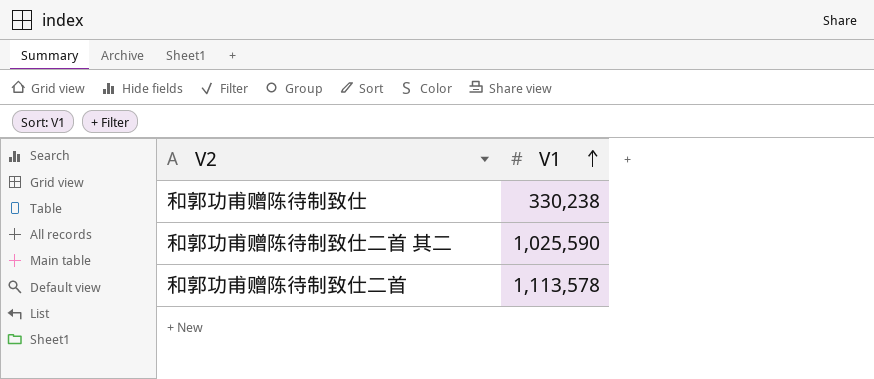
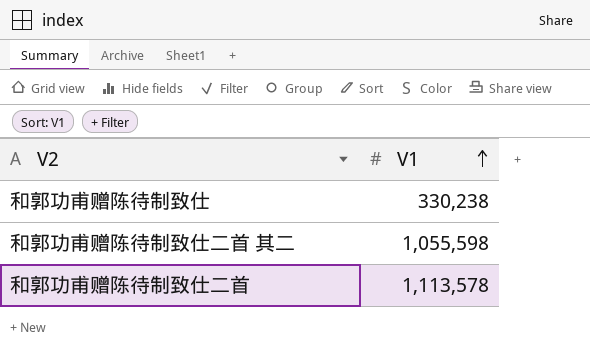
和郭功甫赠陈待制致仕二首 其二 | V1: 1,025,590 -> 1,055,598

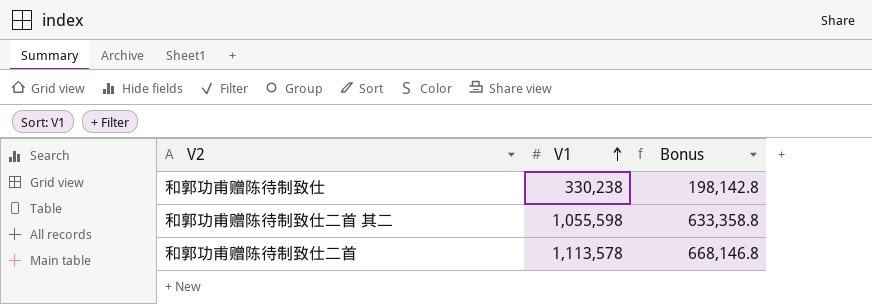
column Bonus | formula: none -> [V1] * 0.6

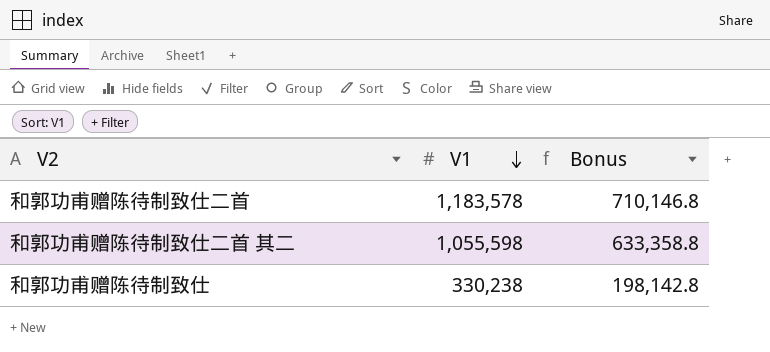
row order: V1 ascending -> V1 descending
和郭功甫赠陈待制致仕二首 | V1: 1,113,578 -> 1,183,578
和郭功甫赠陈待制致仕二首 | Bonus: 668,146.8 -> 710,146.8

